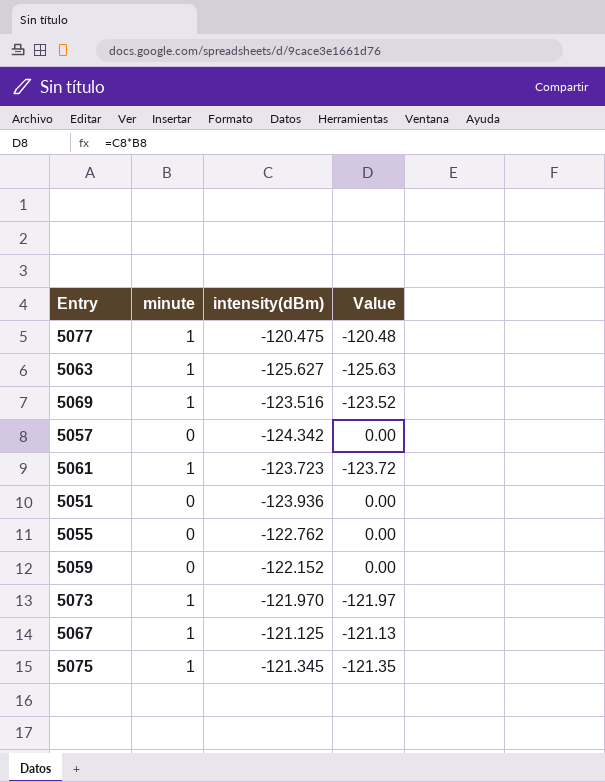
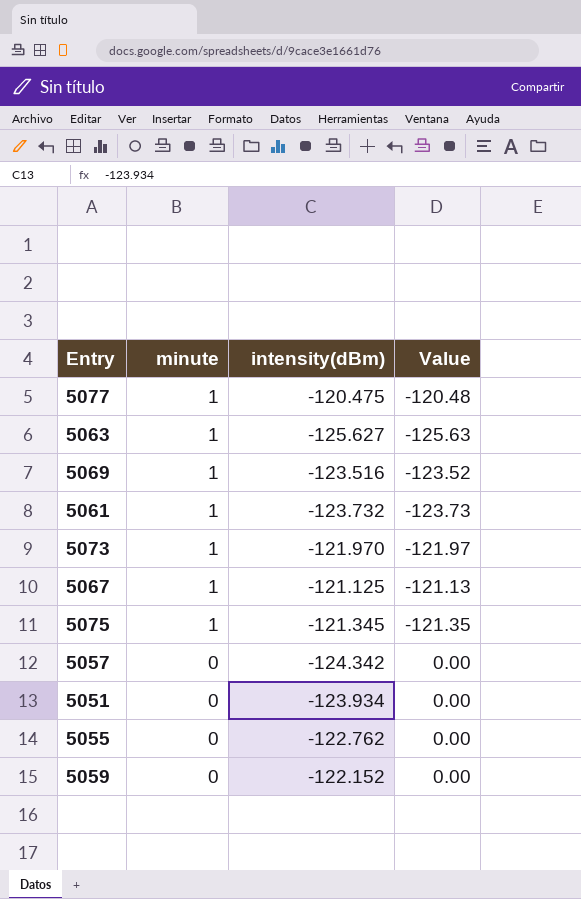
row order: none -> minute descending
5061 | intensity(dBm): -123.723 -> -123.732
5061 | Value: -123.72 -> -123.73
5051 | intensity(dBm): -123.936 -> -123.934

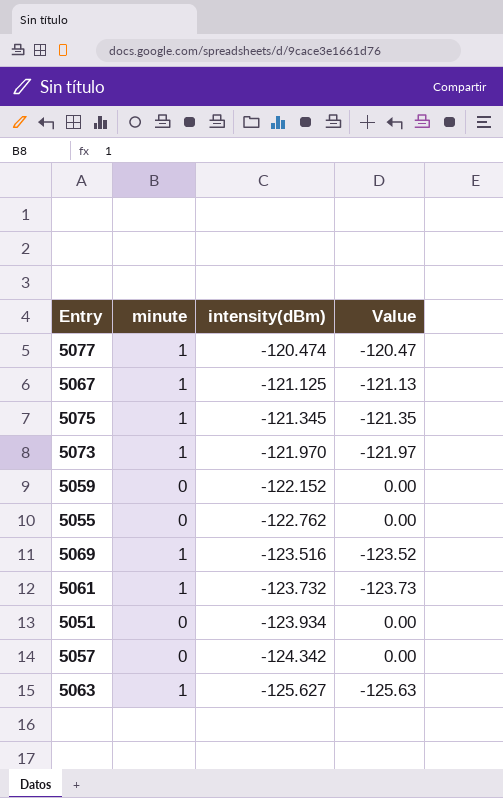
row order: minute descending -> intensity(dBm) descending
5077 | intensity(dBm): -120.475 -> -120.474
5077 | Value: -120.48 -> -120.47

